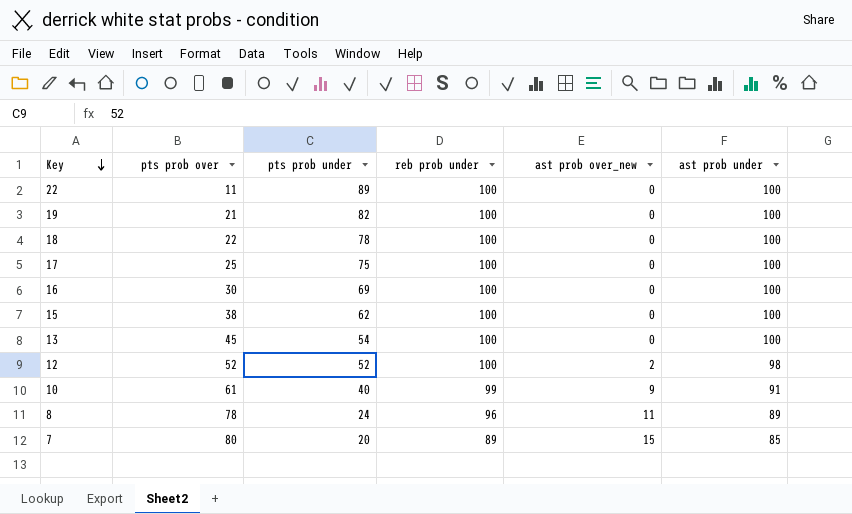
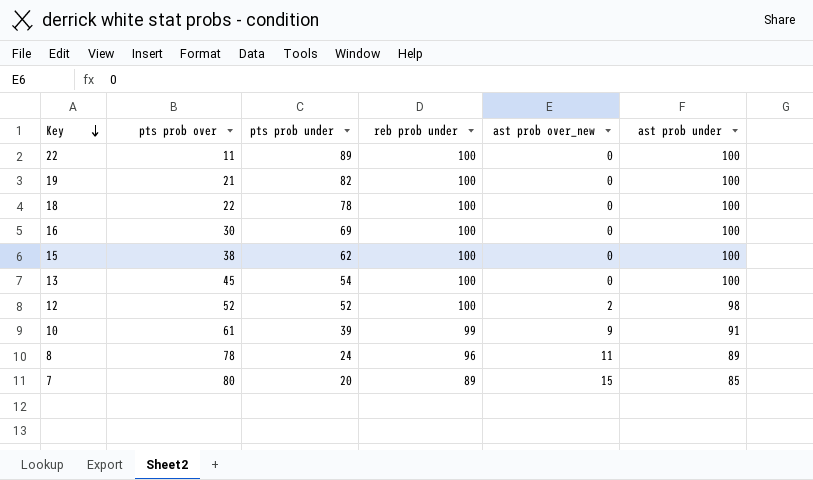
row 17: 25 | 75 | 100 | 0 | 100 -> none
10 | pts prob under: 40 -> 39

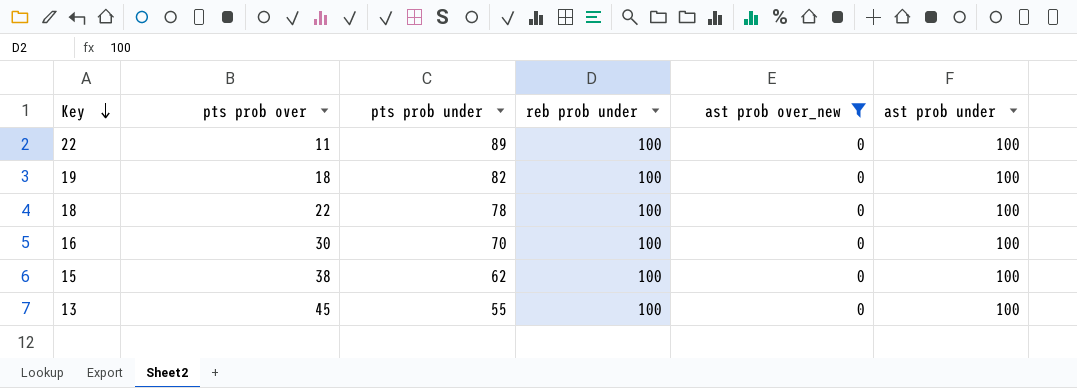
filter: none -> ast prob over_new = 0
19 | pts prob over: 21 -> 18
16 | pts prob under: 69 -> 70
13 | pts prob under: 54 -> 55

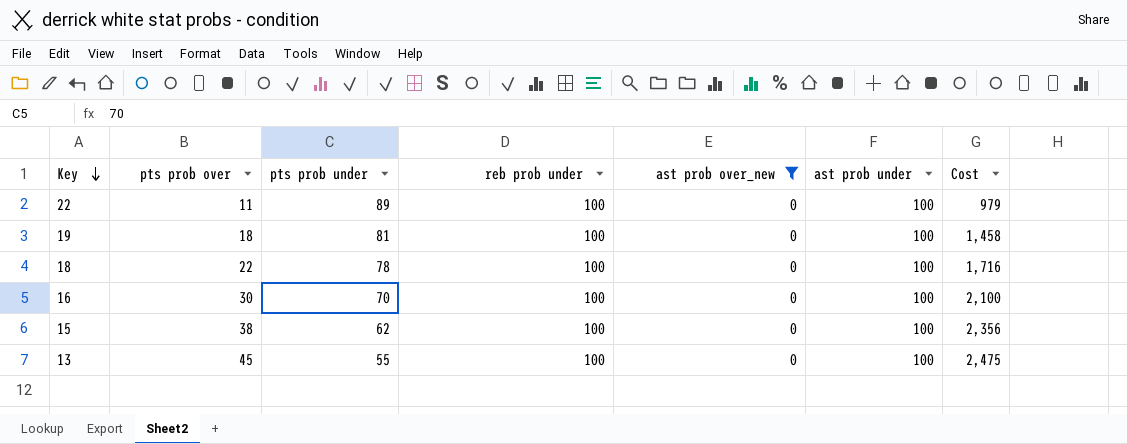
column Cost | formula: none -> [pts prob over] * [pts prob under]
19 | pts prob under: 82 -> 81

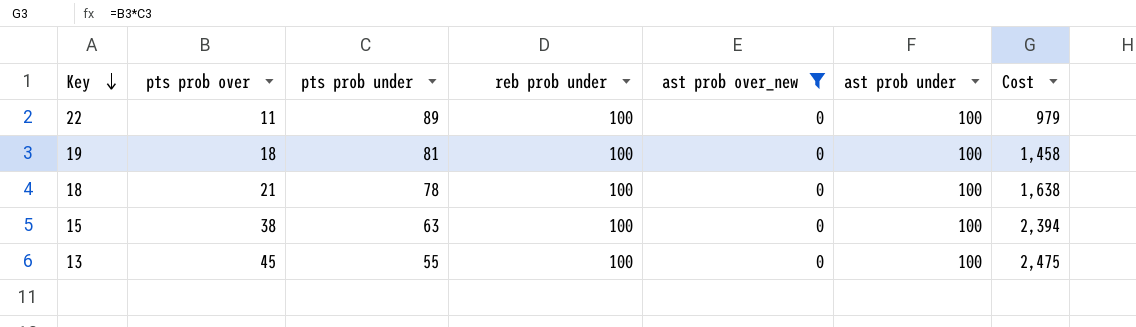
row 16: 30 | 70 | 100 | 0 | 100 | 2,100 -> none
18 | pts prob over: 22 -> 21
18 | Cost: 1,716 -> 1,638
15 | pts prob under: 62 -> 63
15 | Cost: 2,356 -> 2,394

